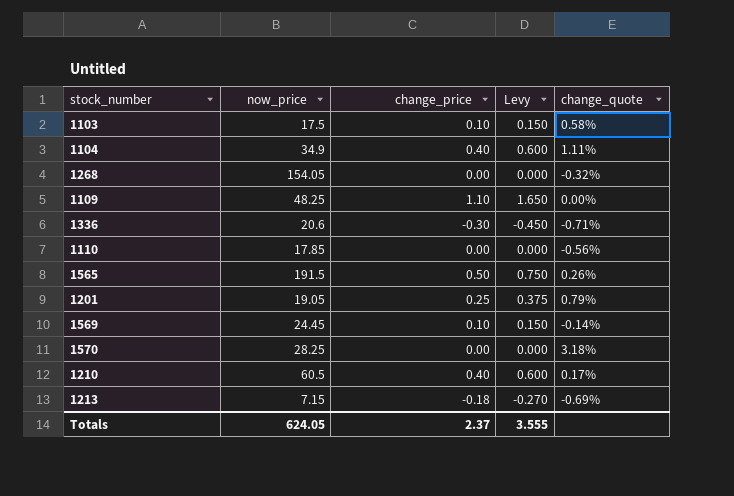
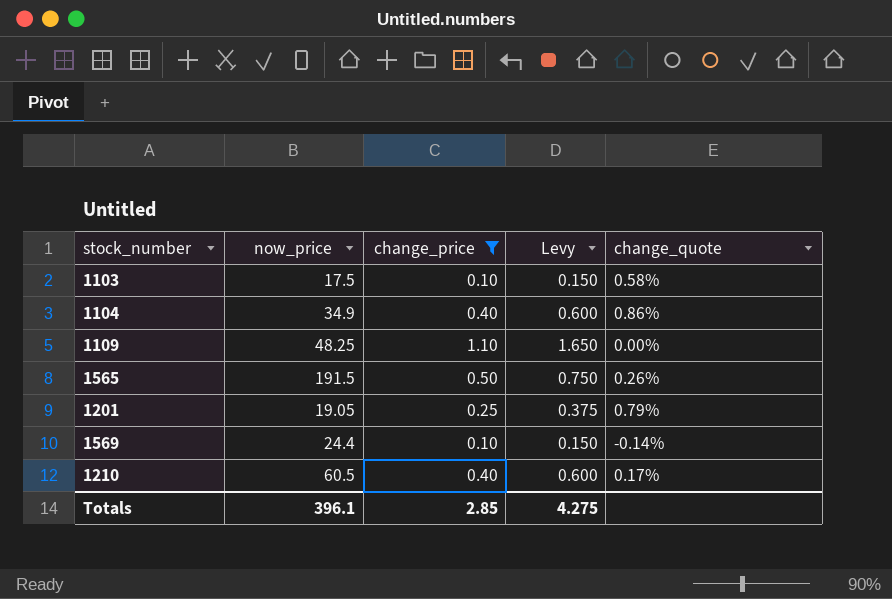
filter: none -> change_price >= 0.10
1104 | change_quote: 1.11% -> 0.86%
1569 | now_price: 24.45 -> 24.4
Totals | now_price: 624.05 -> 396.1
Totals | change_price: 2.37 -> 2.85
Totals | Levy: 3.555 -> 4.275

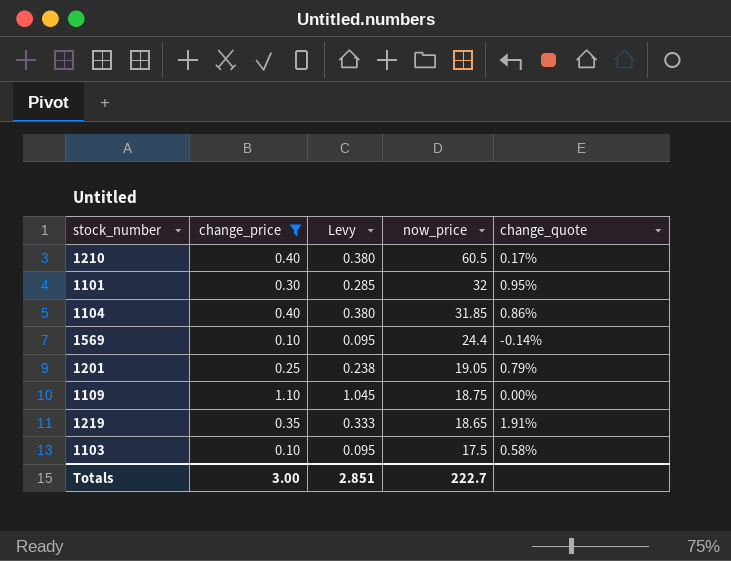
row order: none -> now_price descending
column Levy | formula: [change_price] * 1.5 -> [change_price] * 0.95
column now_price | position: 2 -> 4
row 1565: 191.5 | 0.50 | 0.750 | 0.26% -> none
row 1101: none -> 0.30 | 0.285 | 32 | 0.95%
1104 | now_price: 34.9 -> 31.85
1109 | now_price: 48.25 -> 18.75
row 1219: none -> 0.35 | 0.333 | 18.65 | 1.91%
Totals | change_price: 2.85 -> 3.00
Totals | Levy: 4.275 -> 2.851
Totals | now_price: 396.1 -> 222.7

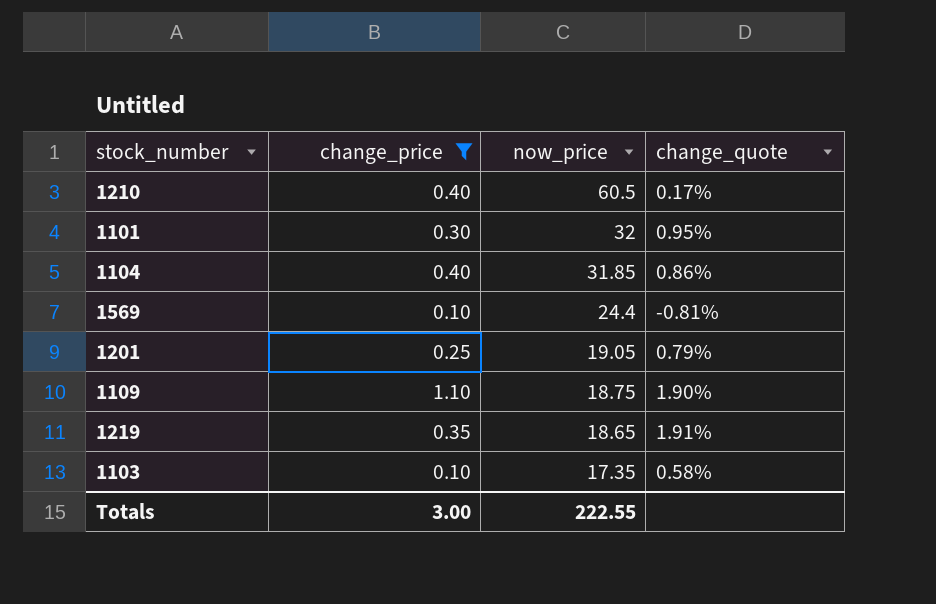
column Levy | formula: [change_price] * 0.95 -> none
1569 | change_quote: -0.14% -> -0.81%
1109 | change_quote: 0.00% -> 1.90%
1103 | now_price: 17.5 -> 17.35
Totals | now_price: 222.7 -> 222.55

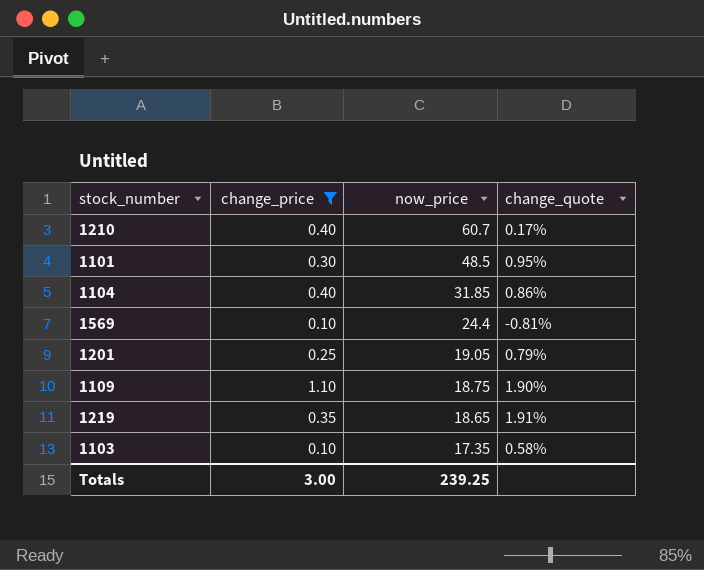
1210 | now_price: 60.5 -> 60.7
1101 | now_price: 32 -> 48.5
Totals | now_price: 222.55 -> 239.25

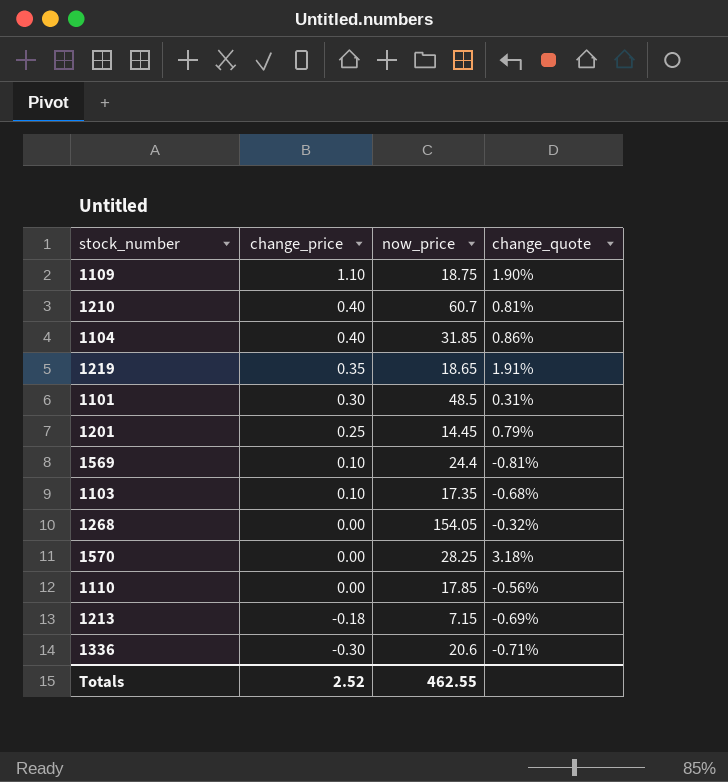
filter: change_price >= 0.10 -> none
row order: now_price descending -> change_price descending
1210 | change_quote: 0.17% -> 0.81%
1101 | change_quote: 0.95% -> 0.31%
1201 | now_price: 19.05 -> 14.45
1103 | change_quote: 0.58% -> -0.68%
Totals | change_price: 3.00 -> 2.52
Totals | now_price: 239.25 -> 462.55

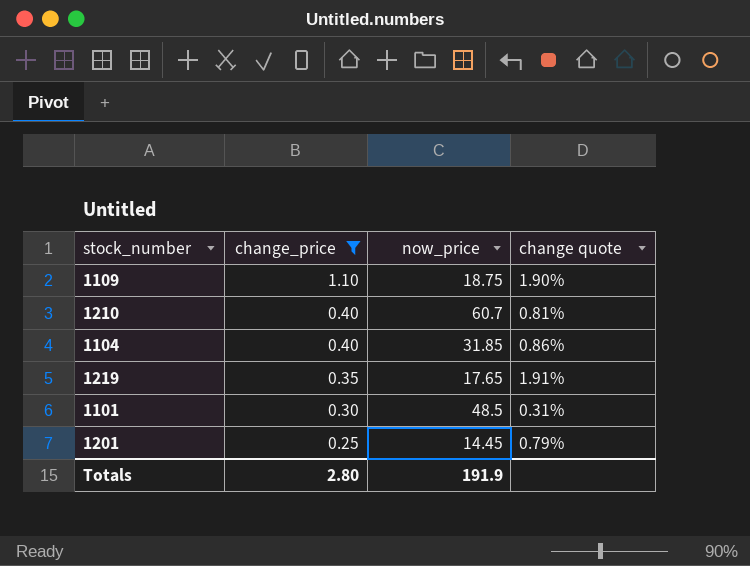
filter: none -> change_price >= 0.25
column name: change_quote -> change quote
1219 | now_price: 18.65 -> 17.65
Totals | change_price: 2.52 -> 2.80
Totals | now_price: 462.55 -> 191.9

